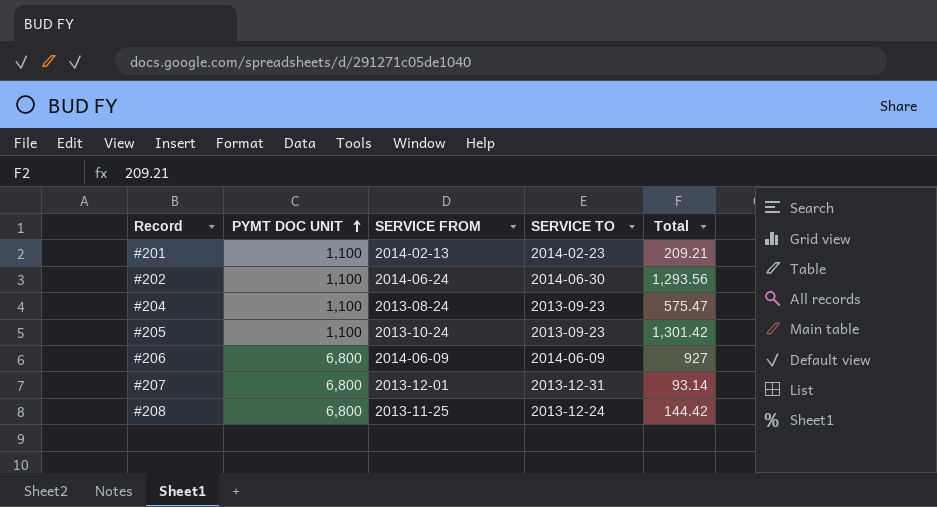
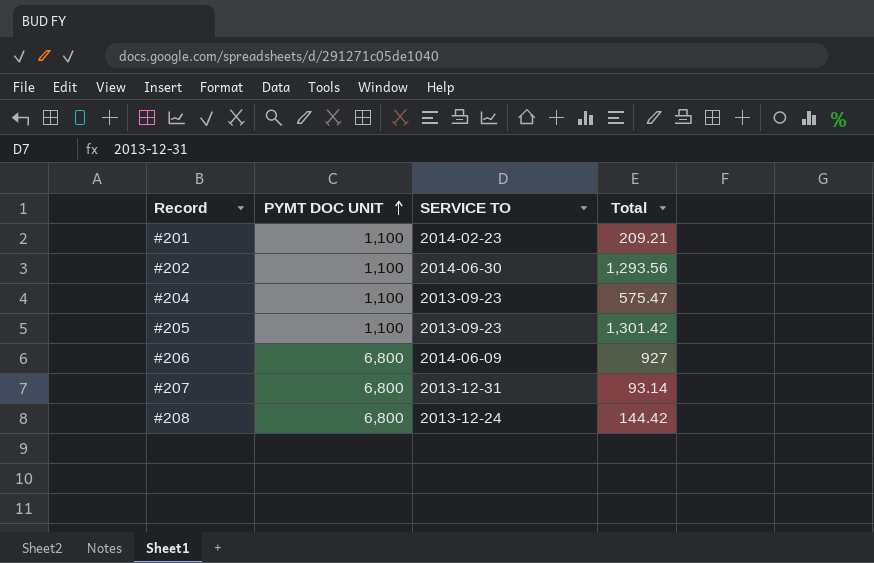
column SERVICE FROM | position: 3 -> none

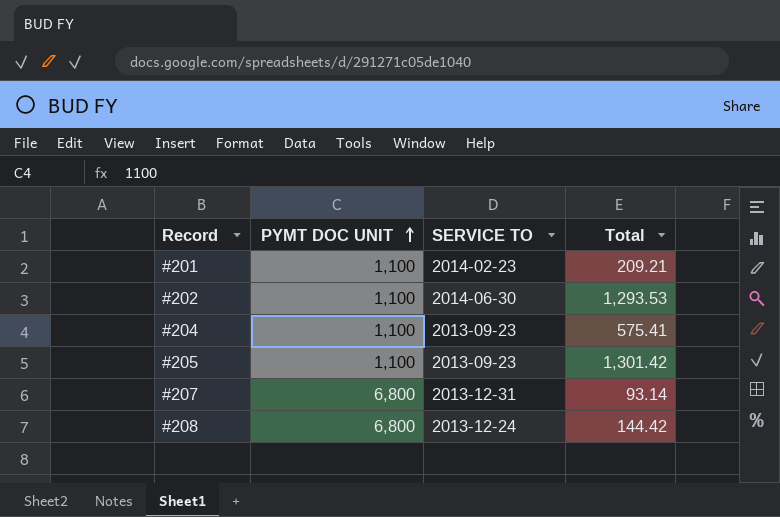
row #206: 6,800 | 2014-06-09 | 927 -> none
#202 | Total: 1,293.56 -> 1,293.53
#204 | Total: 575.47 -> 575.41

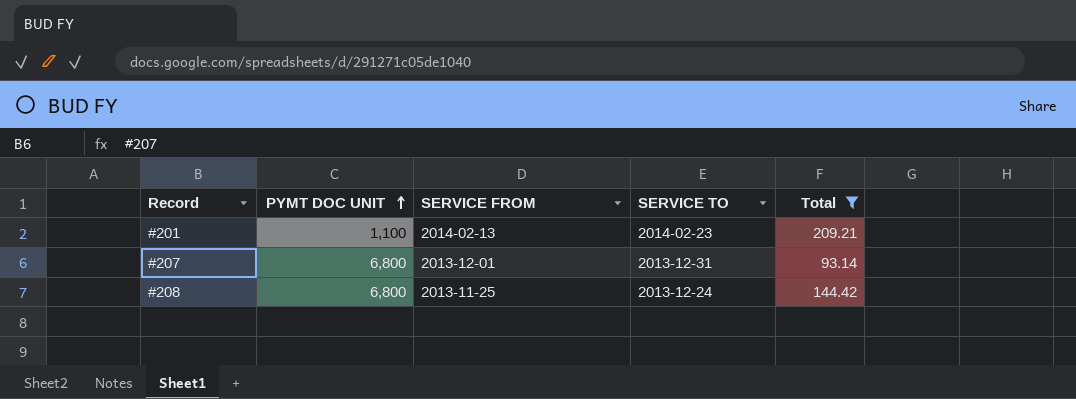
filter: none -> Total <= 209.21
column SERVICE FROM | position: none -> 3

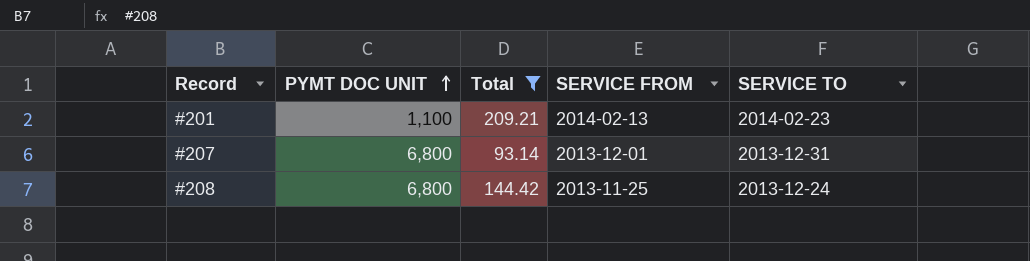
column Total | position: 5 -> 3

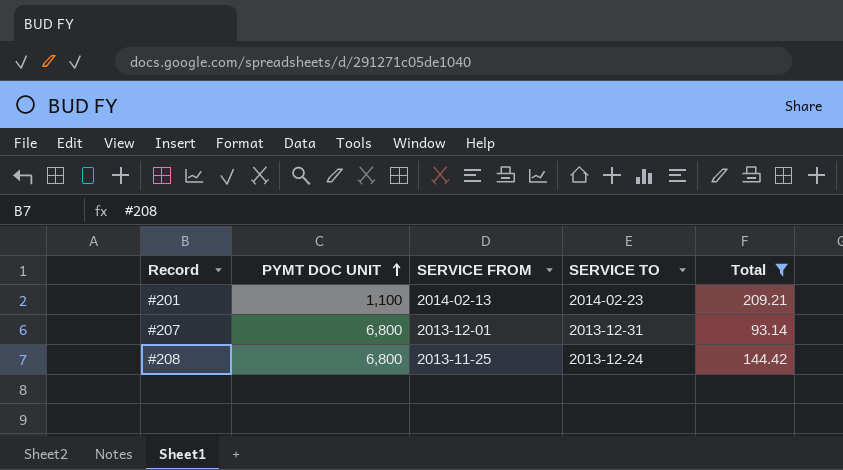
column Total | position: 3 -> 5

